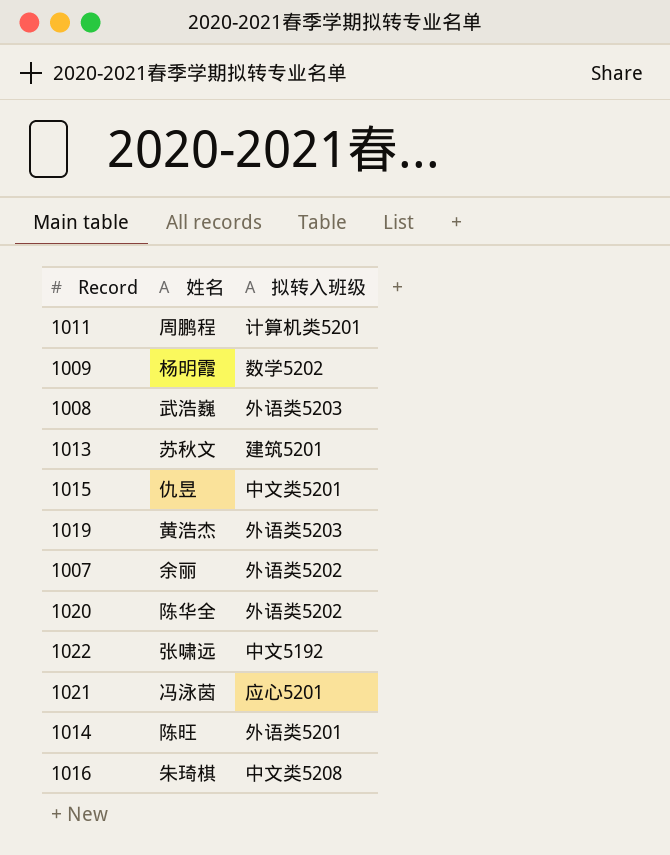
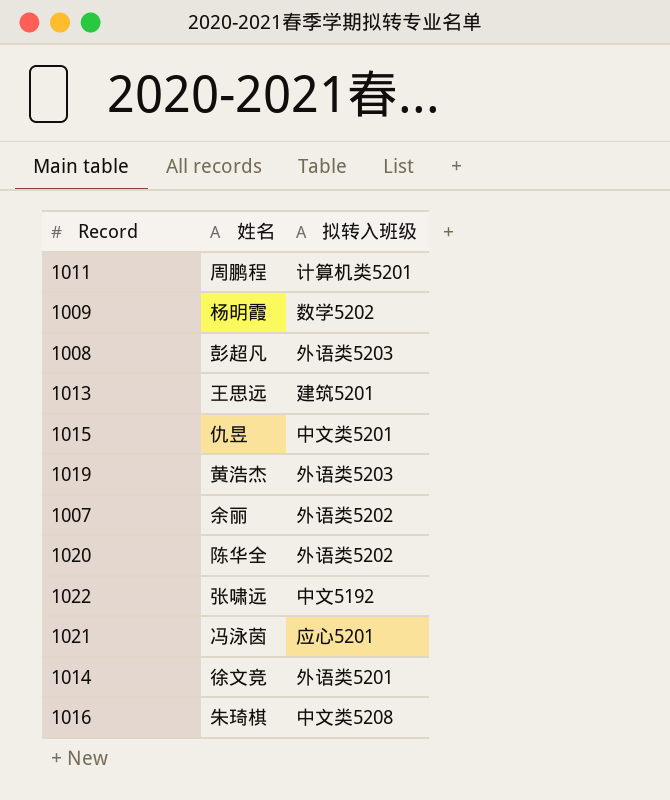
1008 | 姓名: 武浩巍 -> 彭超凡
1013 | 姓名: 苏秋文 -> 王思远
1014 | 姓名: 陈旺 -> 徐文竞

